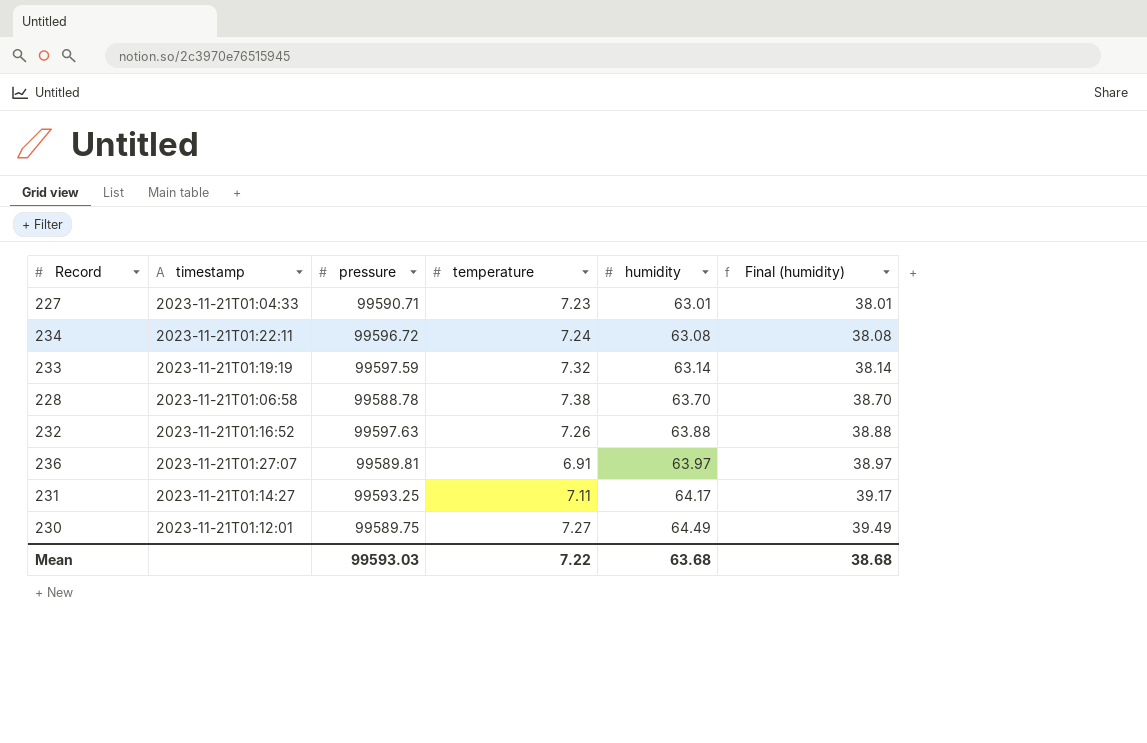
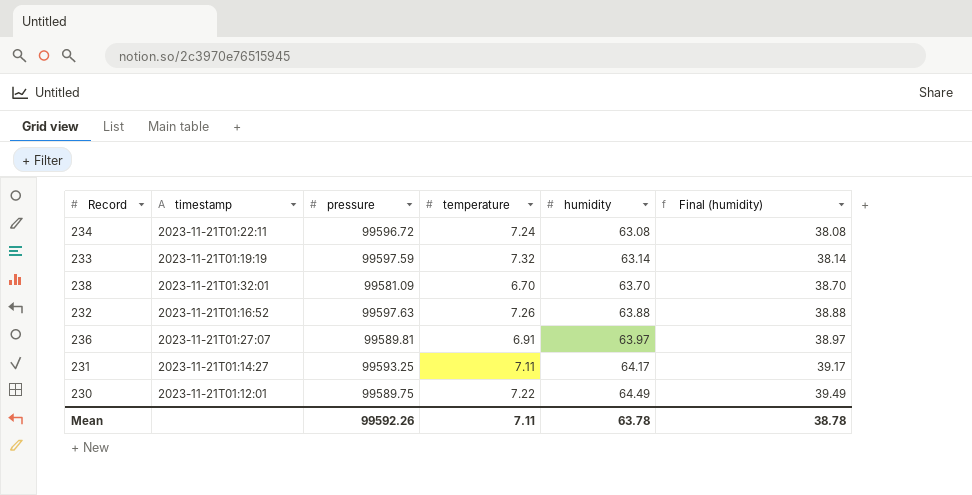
row 227: 2023-11-21T01:04:33 | 99590.71 | 7.23 | 63.01 | 38.01 -> none
row 228: 2023-11-21T01:06:58 | 99588.78 | 7.38 | 63.70 | 38.70 -> none
row 238: none -> 2023-11-21T01:32:01 | 99581.09 | 6.70 | 63.70 | 38.70
230 | temperature: 7.27 -> 7.22
Mean | pressure: 99593.03 -> 99592.26
Mean | temperature: 7.22 -> 7.11
Mean | humidity: 63.68 -> 63.78
Mean | Final (humidity): 38.68 -> 38.78

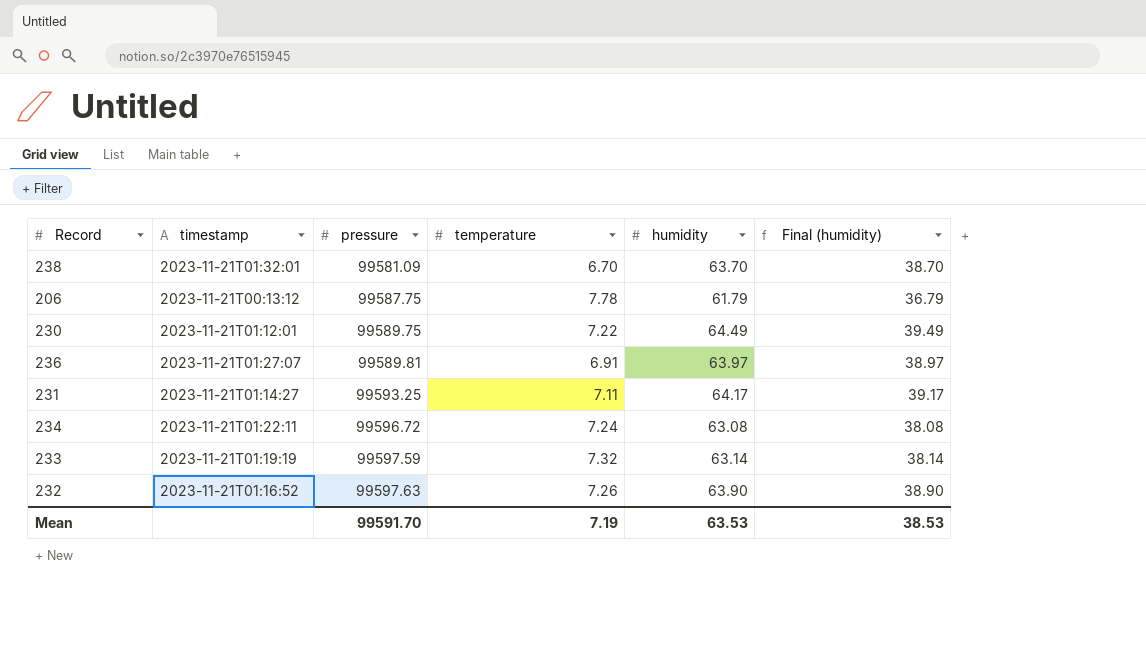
row order: humidity ascending -> pressure ascending
row 206: none -> 2023-11-21T00:13:12 | 99587.75 | 7.78 | 61.79 | 36.79
232 | humidity: 63.88 -> 63.90
232 | Final (humidity): 38.88 -> 38.90
Mean | pressure: 99592.26 -> 99591.70
Mean | temperature: 7.11 -> 7.19
Mean | humidity: 63.78 -> 63.53
Mean | Final (humidity): 38.78 -> 38.53

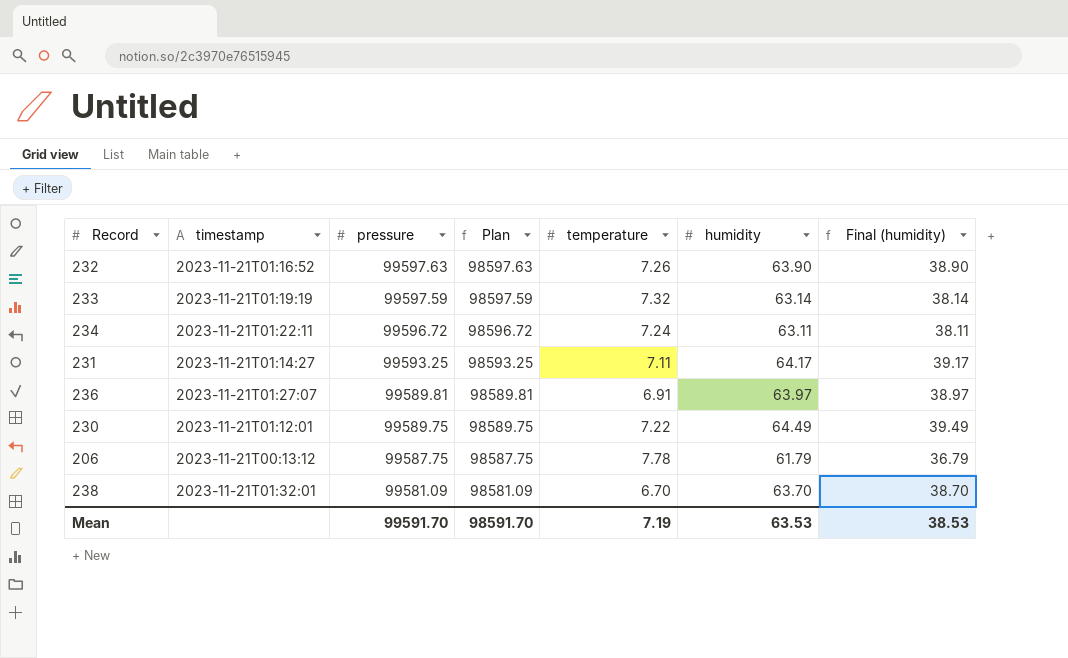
row order: pressure ascending -> pressure descending
column Plan | formula: none -> [pressure] - 1000
234 | humidity: 63.08 -> 63.11
234 | Final (humidity): 38.08 -> 38.11

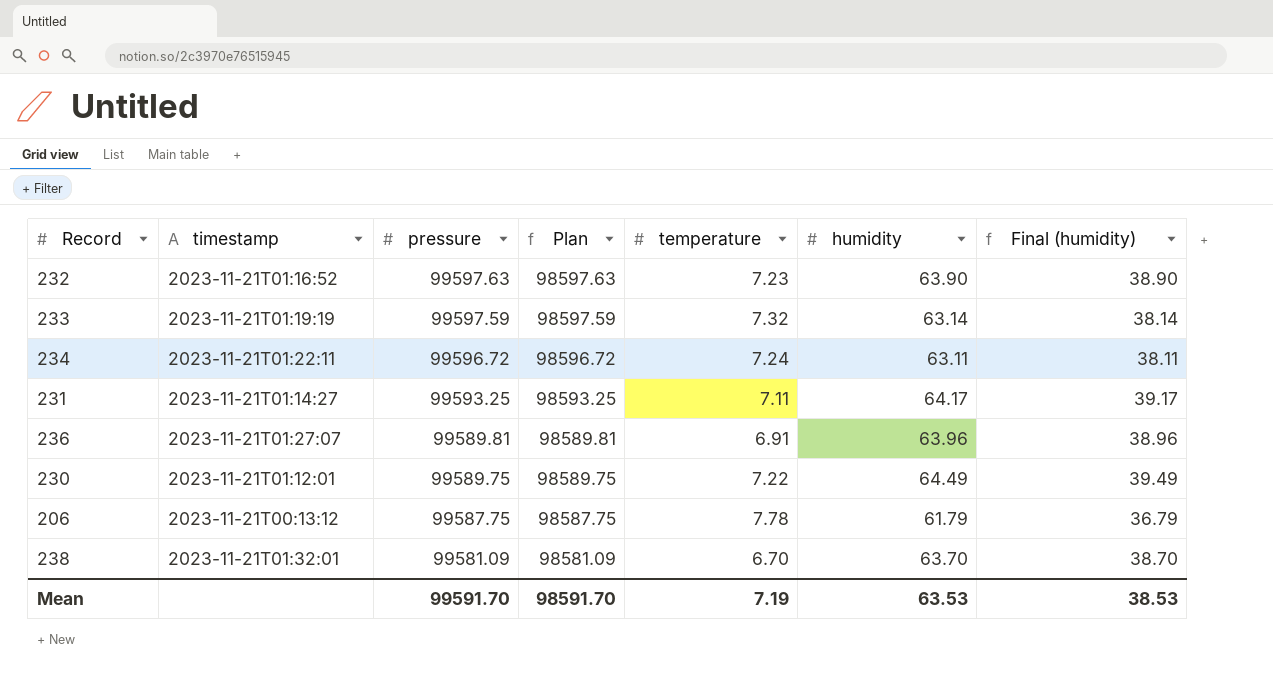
232 | temperature: 7.26 -> 7.23
236 | humidity: 63.97 -> 63.96
236 | Final (humidity): 38.97 -> 38.96

